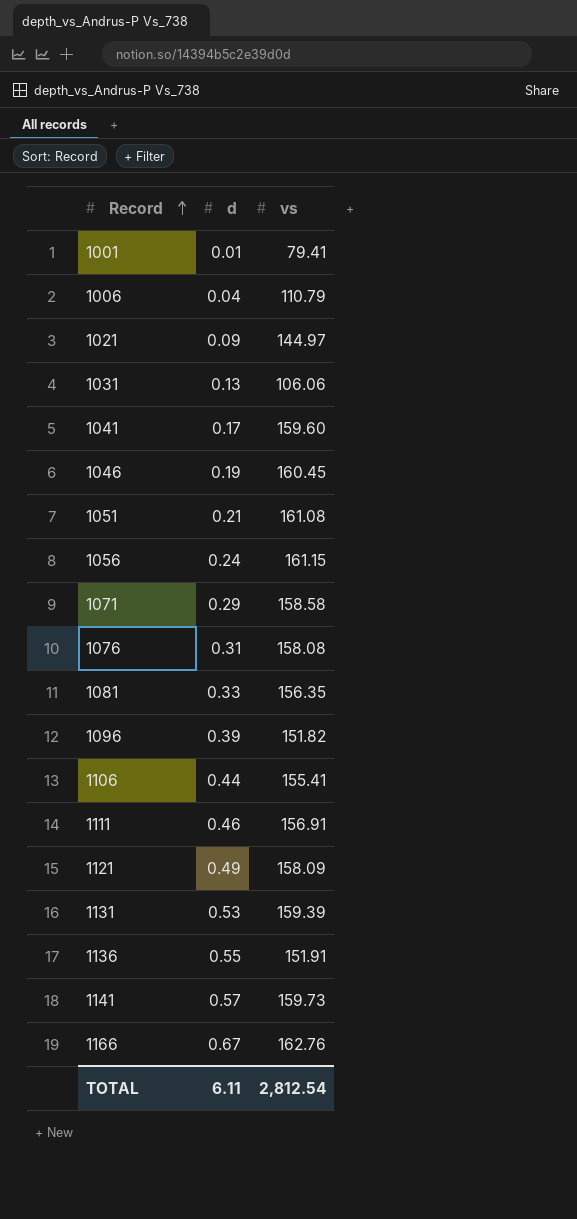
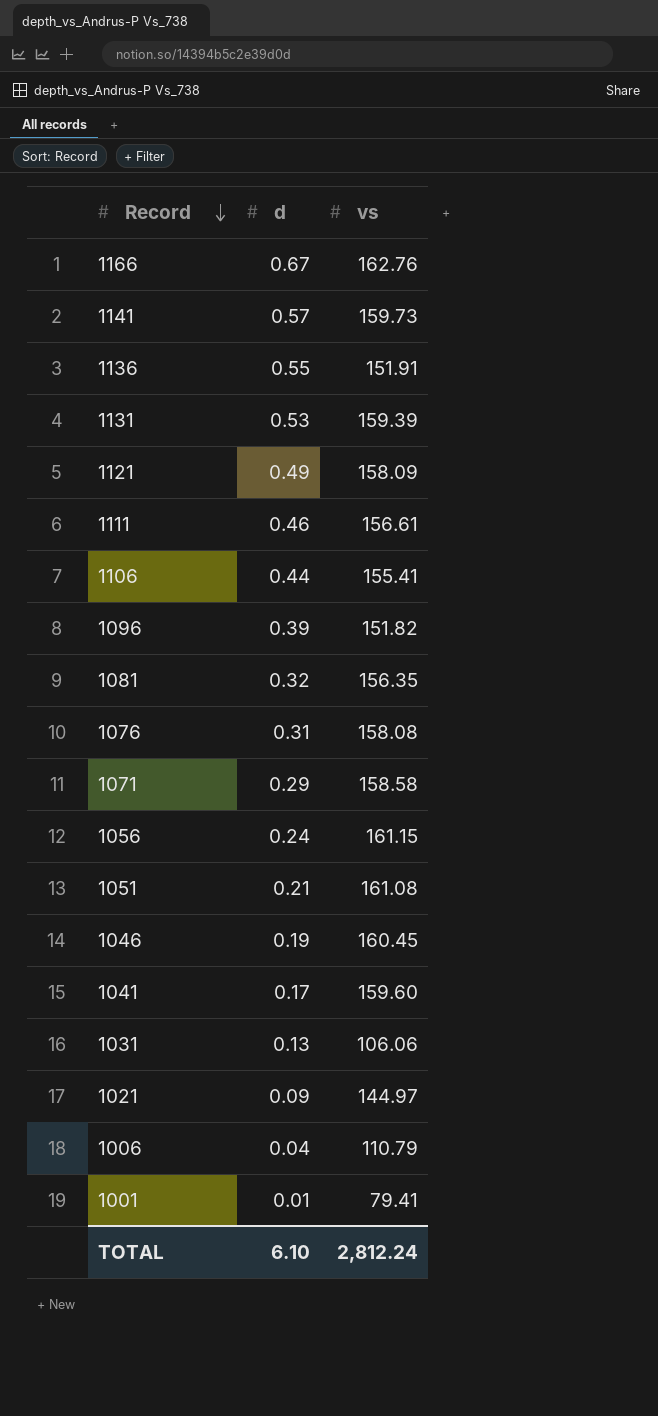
row order: Record ascending -> Record descending
1111 | vs: 156.91 -> 156.61
1081 | d: 0.33 -> 0.32
TOTAL | d: 6.11 -> 6.10
TOTAL | vs: 2,812.54 -> 2,812.24

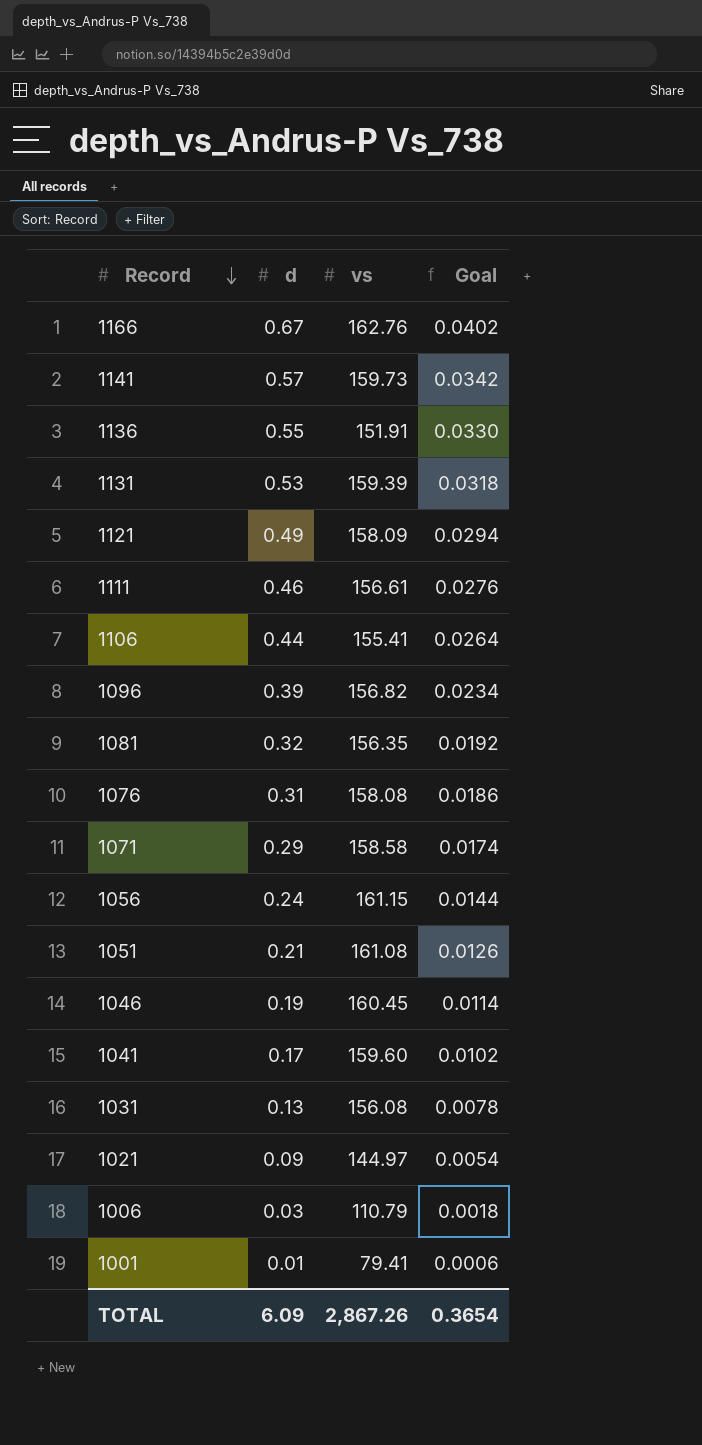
column Goal | formula: none -> [d] * 0.06
1096 | vs: 151.82 -> 156.82
1031 | vs: 106.06 -> 156.08
1006 | d: 0.04 -> 0.03
TOTAL | d: 6.10 -> 6.09
TOTAL | vs: 2,812.24 -> 2,867.26

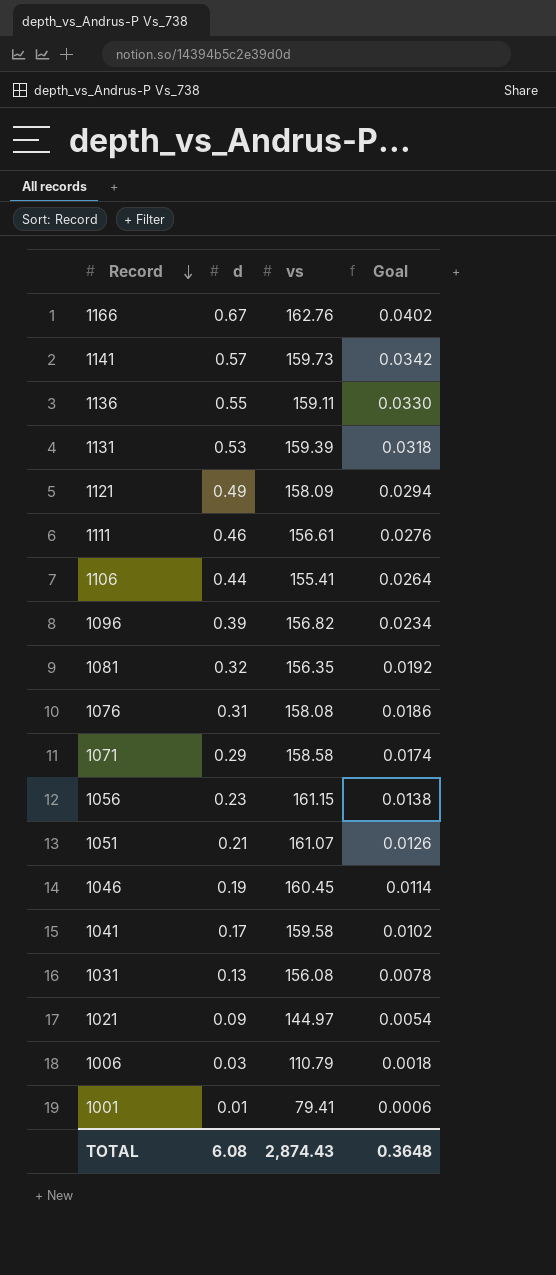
1136 | vs: 151.91 -> 159.11
1056 | d: 0.24 -> 0.23
1056 | Goal: 0.0144 -> 0.0138
1051 | vs: 161.08 -> 161.07
1041 | vs: 159.60 -> 159.58
TOTAL | d: 6.09 -> 6.08
TOTAL | vs: 2,867.26 -> 2,874.43
TOTAL | Goal: 0.3654 -> 0.3648

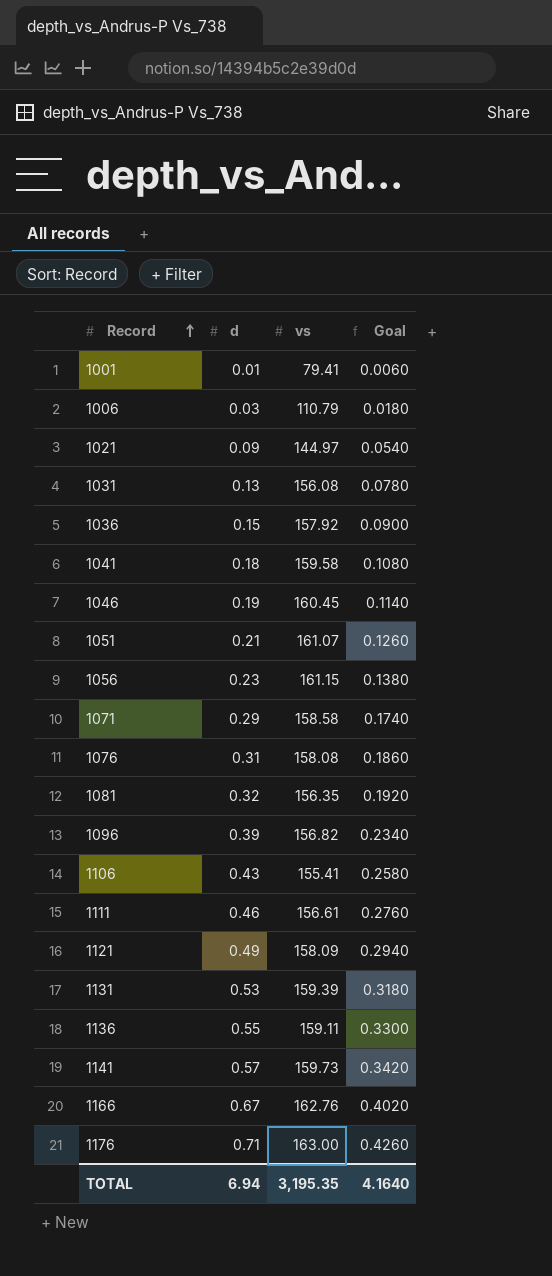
row order: Record descending -> Record ascending
column Goal | formula: [d] * 0.06 -> [d] * 0.6
row 1036: none -> 0.15 | 157.92 | 0.0900
1041 | d: 0.17 -> 0.18
1106 | d: 0.44 -> 0.43
row 1176: none -> 0.71 | 163.00 | 0.4260
TOTAL | d: 6.08 -> 6.94
TOTAL | vs: 2,874.43 -> 3,195.35
TOTAL | Goal: 0.3648 -> 4.1640

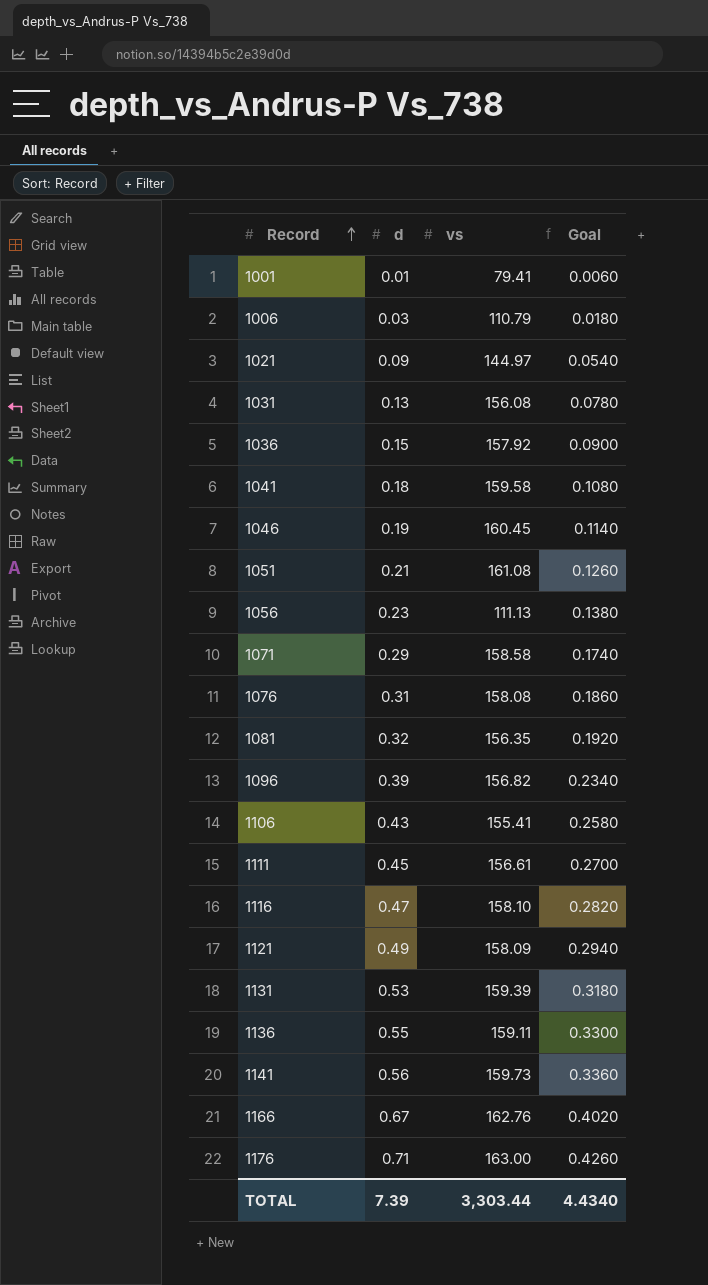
1051 | vs: 161.07 -> 161.08
1056 | vs: 161.15 -> 111.13
1111 | d: 0.46 -> 0.45
1111 | Goal: 0.2760 -> 0.2700
row 1116: none -> 0.47 | 158.10 | 0.2820
1141 | d: 0.57 -> 0.56
1141 | Goal: 0.3420 -> 0.3360
TOTAL | d: 6.94 -> 7.39
TOTAL | vs: 3,195.35 -> 3,303.44
TOTAL | Goal: 4.1640 -> 4.4340

